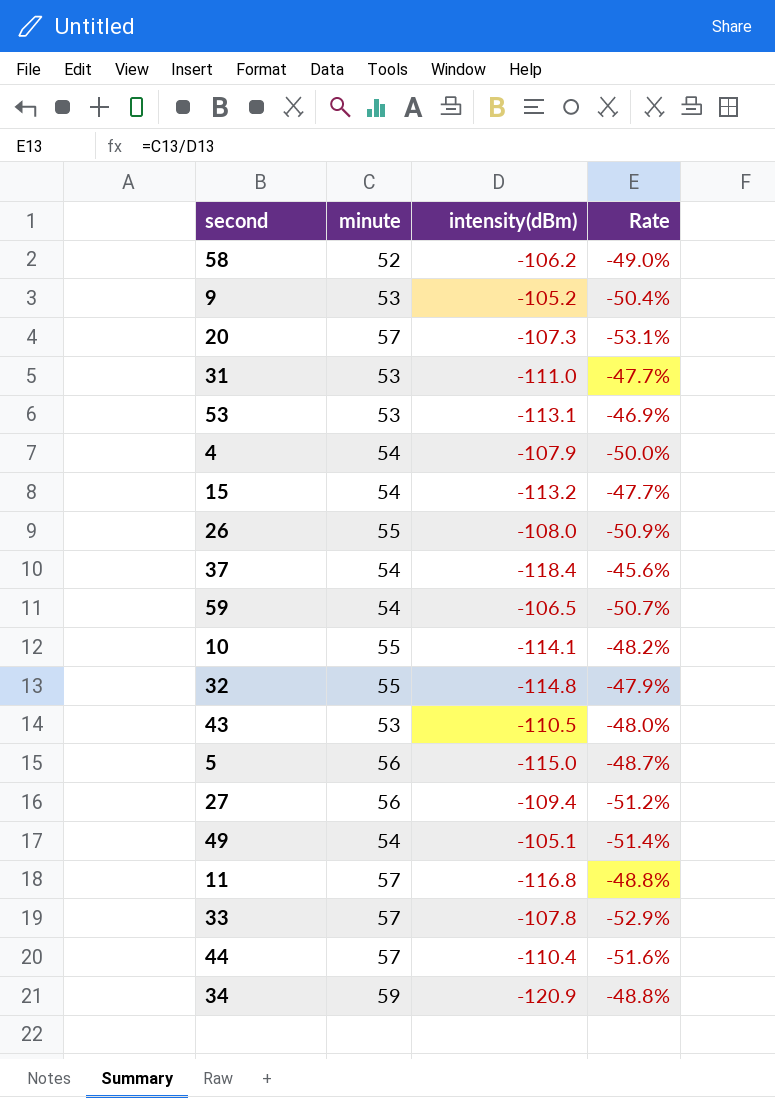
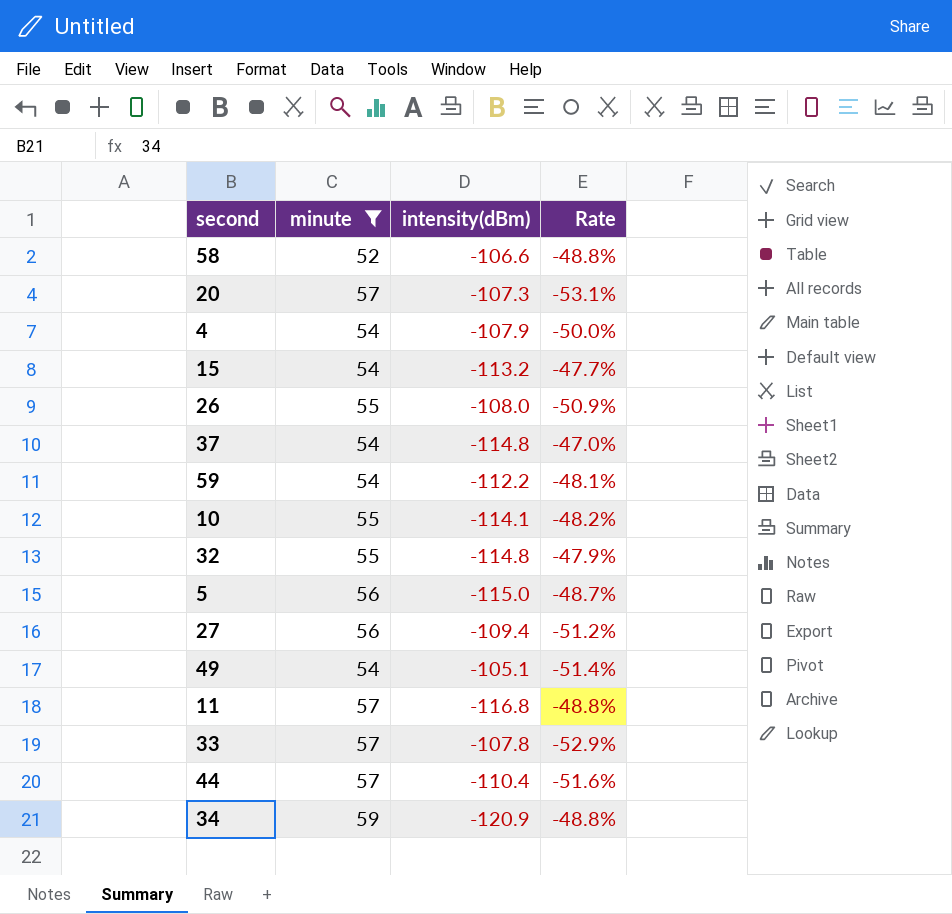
filter: none -> minute != 53
58 | intensity(dBm): -106.2 -> -106.6
58 | Rate: -49.0% -> -48.8%
37 | intensity(dBm): -118.4 -> -114.8
37 | Rate: -45.6% -> -47.0%
59 | intensity(dBm): -106.5 -> -112.2
59 | Rate: -50.7% -> -48.1%

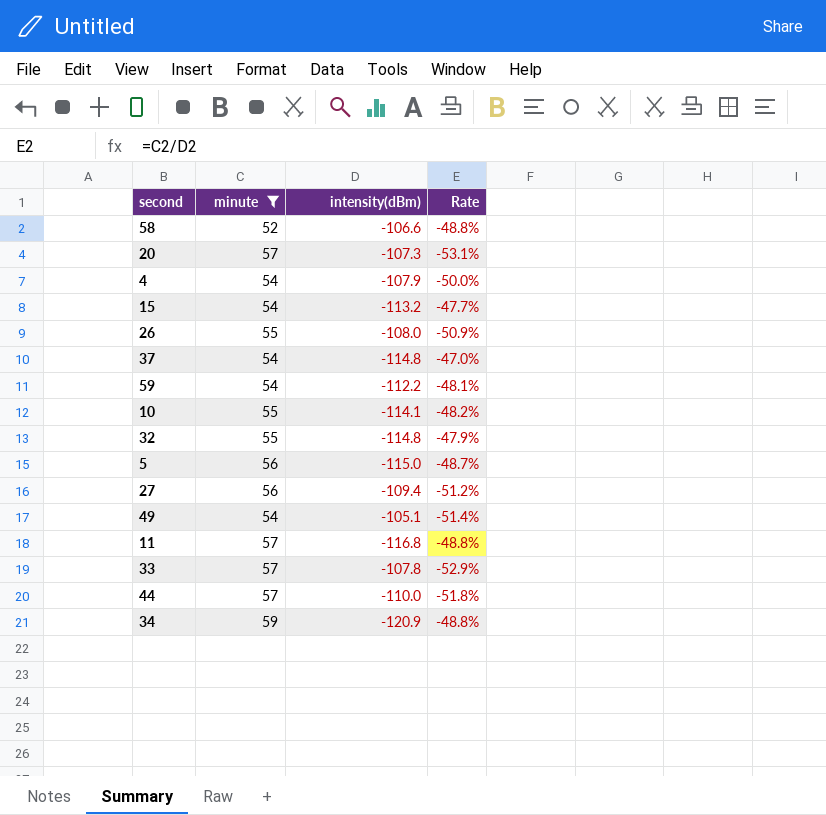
44 | intensity(dBm): -110.4 -> -110.0
44 | Rate: -51.6% -> -51.8%

